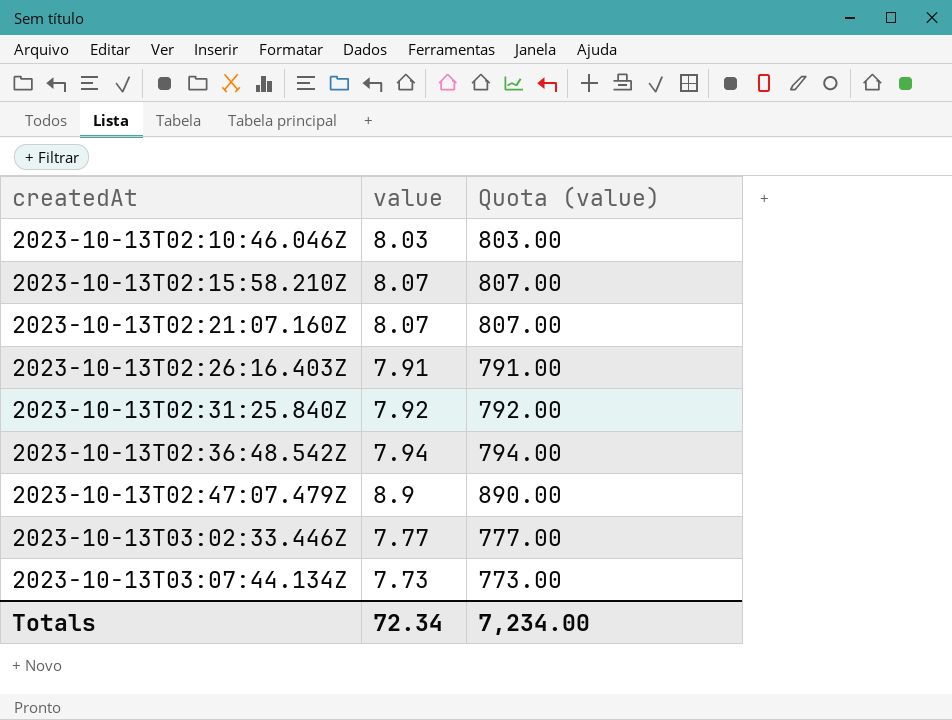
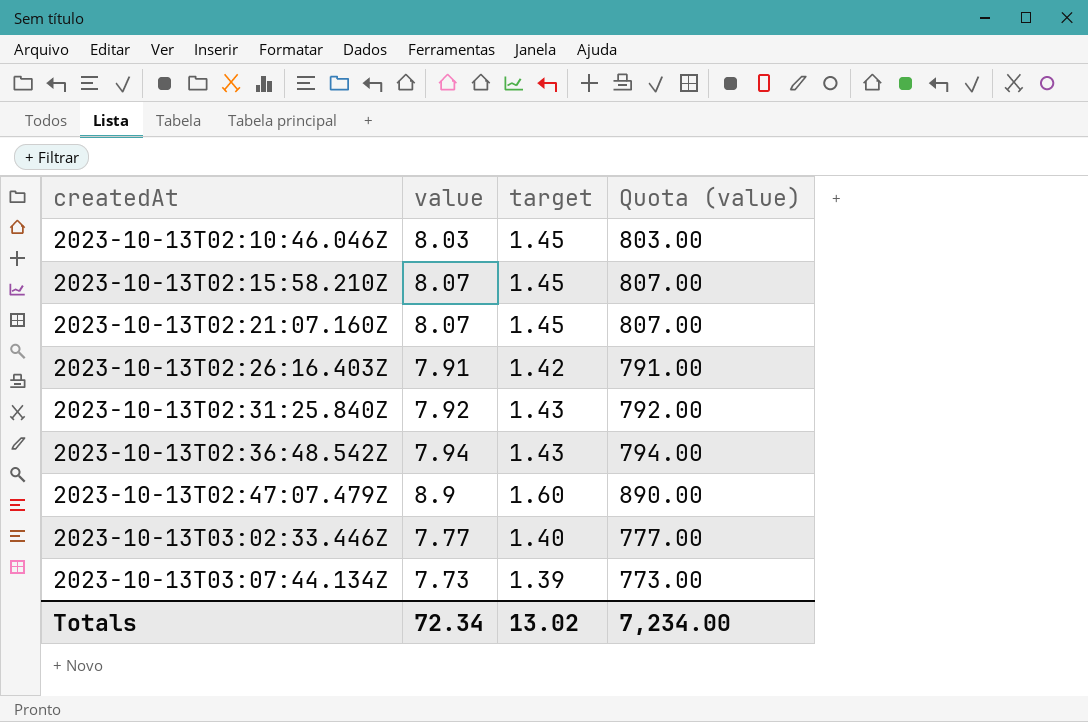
column target | formula: none -> [value] * 0.18

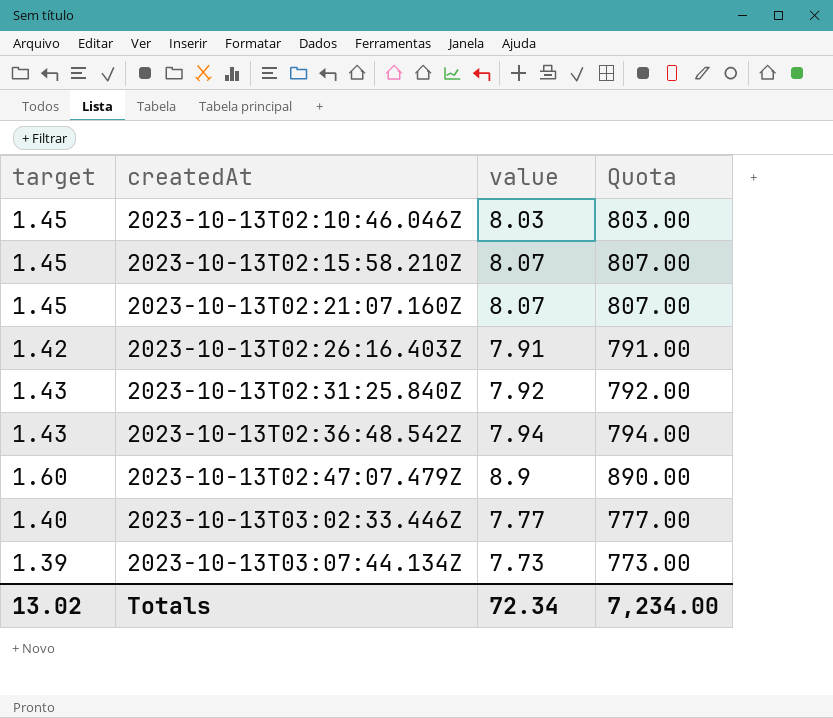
column target | position: 3 -> 1
column name: Quota (value) -> Quota

